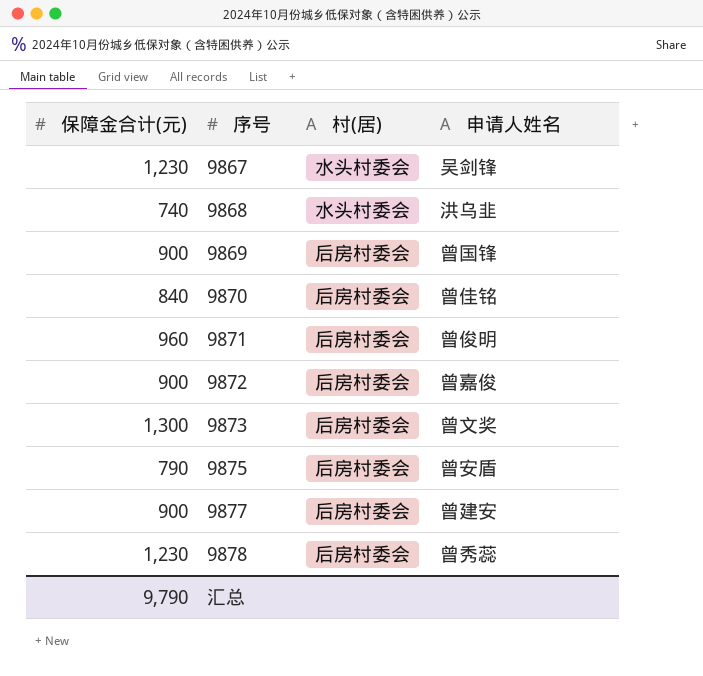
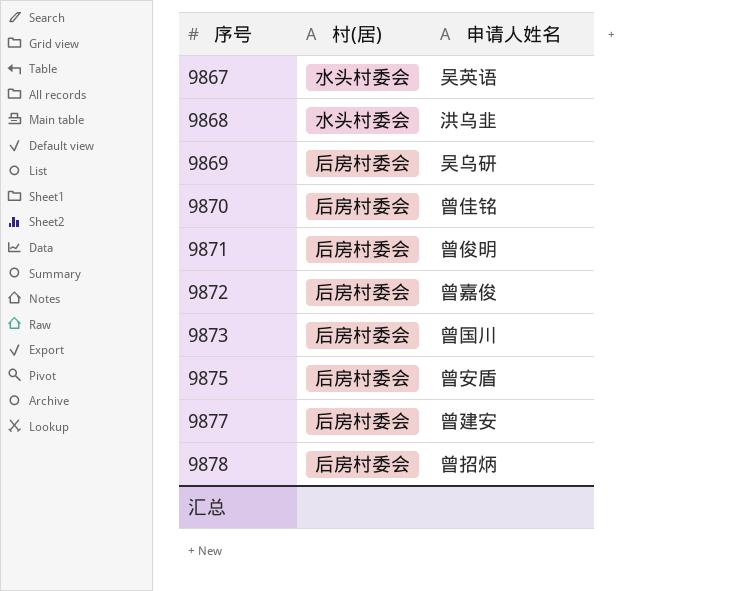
column 保障金合计(元) | position: 1 -> none
9867 | 申请人姓名: 吴剑锋 -> 吴英语
9869 | 申请人姓名: 曾国锋 -> 吴乌研
9873 | 申请人姓名: 曾文奖 -> 曾国川
9878 | 申请人姓名: 曾秀蕊 -> 曾招炳

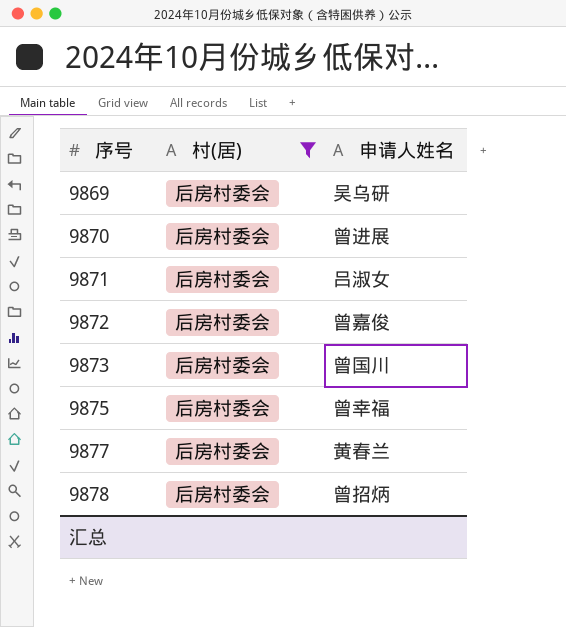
filter: none -> 村(居) = 后房村委会
9870 | 申请人姓名: 曾佳铭 -> 曾进展
9871 | 申请人姓名: 曾俊明 -> 吕淑女
9875 | 申请人姓名: 曾安盾 -> 曾幸福
9877 | 申请人姓名: 曾建安 -> 黄春兰

